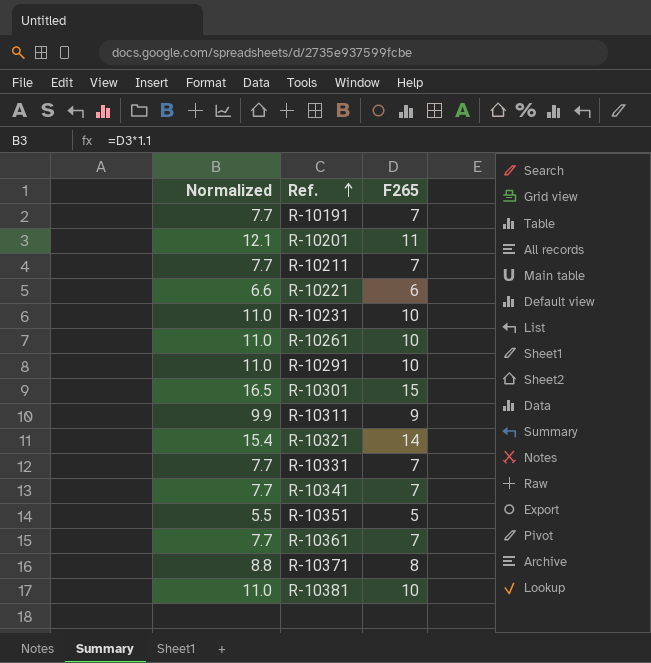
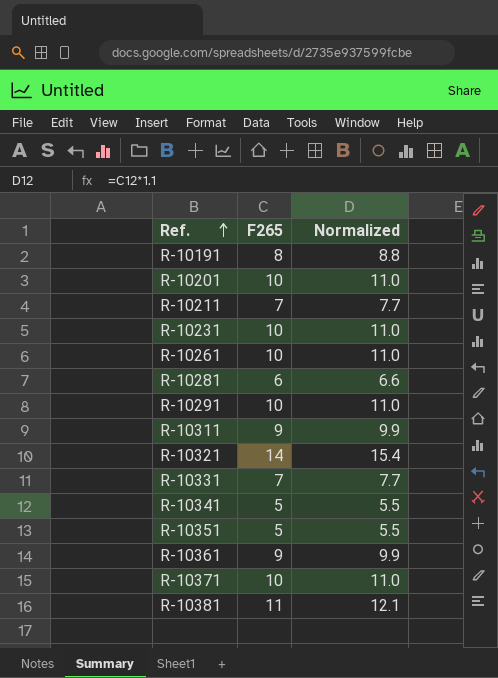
column Normalized | position: 1 -> 3
row R-10221: 6.6 | 6 -> none
row R-10301: 16.5 | 15 -> none
R-10191 | F265: 7 -> 8
R-10191 | Normalized: 7.7 -> 8.8
R-10201 | F265: 11 -> 10
R-10201 | Normalized: 12.1 -> 11.0
row R-10281: none -> 6 | 6.6
R-10341 | F265: 7 -> 5
R-10341 | Normalized: 7.7 -> 5.5
R-10361 | F265: 7 -> 9
R-10361 | Normalized: 7.7 -> 9.9
R-10371 | F265: 8 -> 10
R-10371 | Normalized: 8.8 -> 11.0
R-10381 | F265: 10 -> 11
R-10381 | Normalized: 11.0 -> 12.1

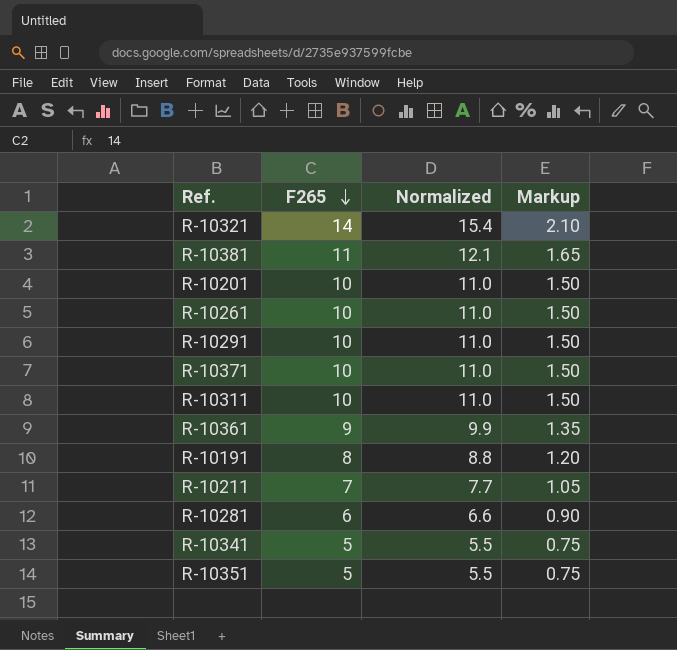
row order: Ref. ascending -> F265 descending
column Markup | formula: none -> [F265] * 0.15
row R-10231: 10 | 11.0 -> none
row R-10331: 7 | 7.7 -> none
R-10311 | F265: 9 -> 10
R-10311 | Normalized: 9.9 -> 11.0

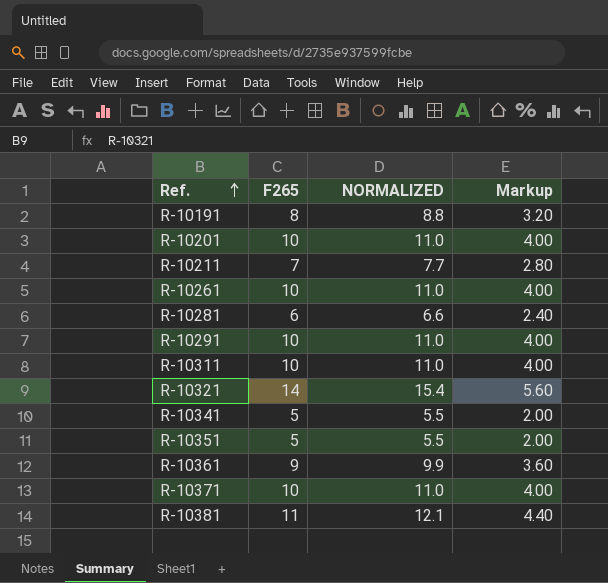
row order: F265 descending -> Ref. ascending
column name: Normalized -> NORMALIZED
column Markup | formula: [F265] * 0.15 -> [F265] * 0.4

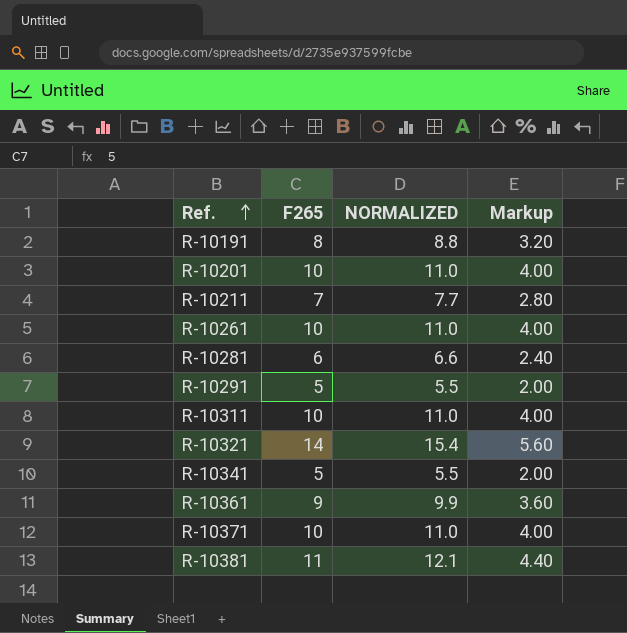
row R-10351: 5 | 5.5 | 2.00 -> none
R-10291 | F265: 10 -> 5
R-10291 | NORMALIZED: 11.0 -> 5.5
R-10291 | Markup: 4.00 -> 2.00

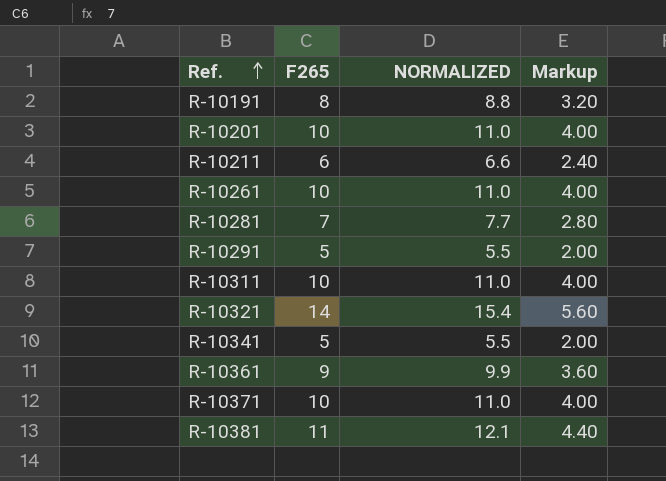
R-10211 | F265: 7 -> 6
R-10211 | NORMALIZED: 7.7 -> 6.6
R-10211 | Markup: 2.80 -> 2.40
R-10281 | F265: 6 -> 7
R-10281 | NORMALIZED: 6.6 -> 7.7
R-10281 | Markup: 2.40 -> 2.80

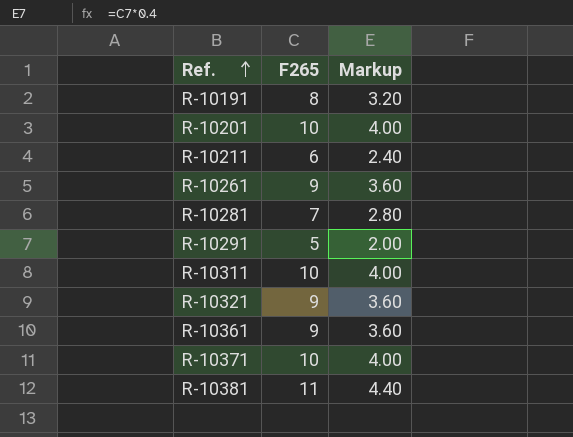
column NORMALIZED | formula: [F265] * 1.1 -> none
row R-10341: 5 | 5.5 | 2.00 -> none
R-10261 | F265: 10 -> 9
R-10261 | Markup: 4.00 -> 3.60
R-10321 | F265: 14 -> 9
R-10321 | Markup: 5.60 -> 3.60

